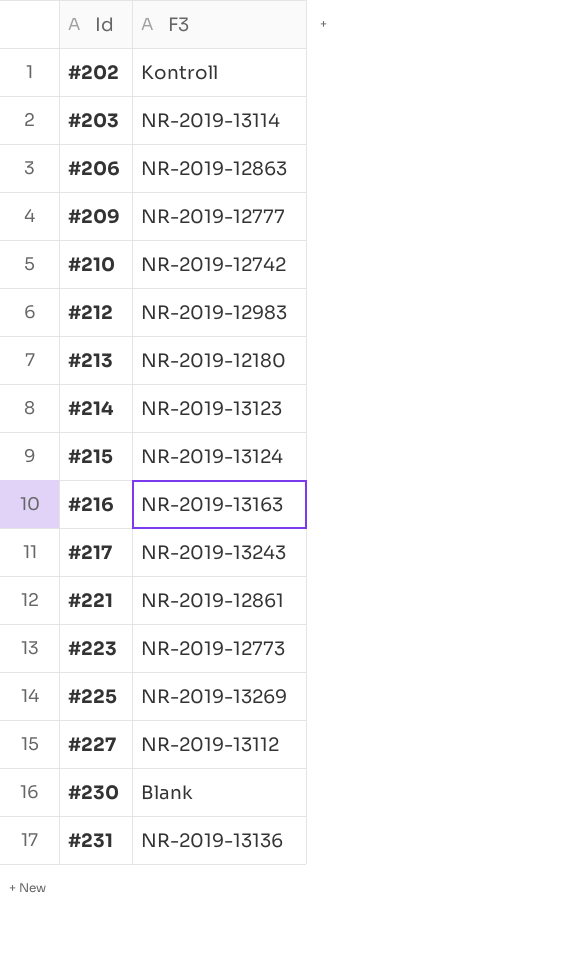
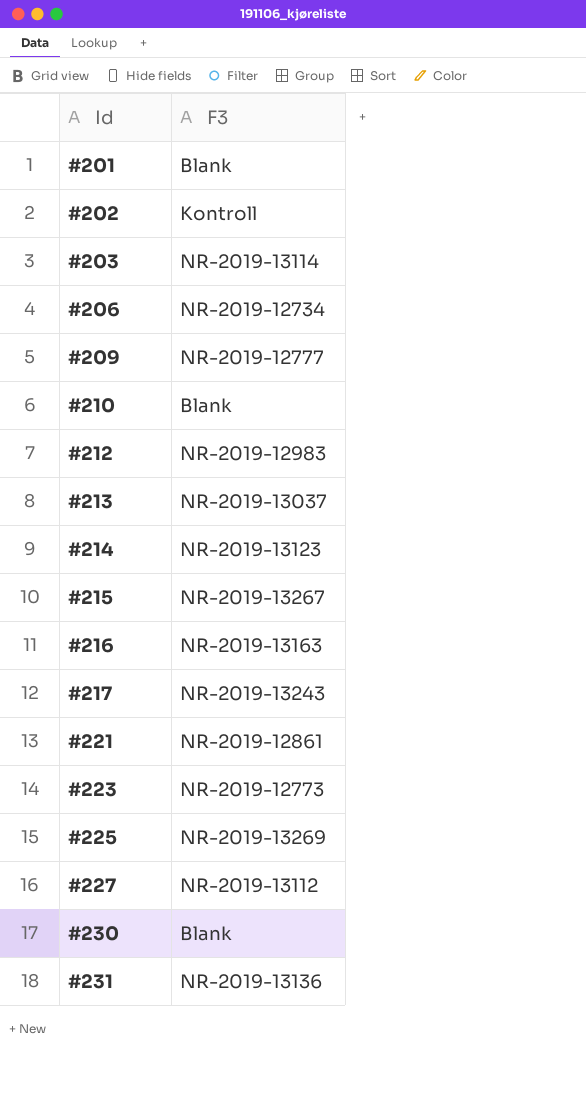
row #201: none -> Blank
#206 | F3: NR-2019-12863 -> NR-2019-12734
#210 | F3: NR-2019-12742 -> Blank
#213 | F3: NR-2019-12180 -> NR-2019-13037
#215 | F3: NR-2019-13124 -> NR-2019-13267

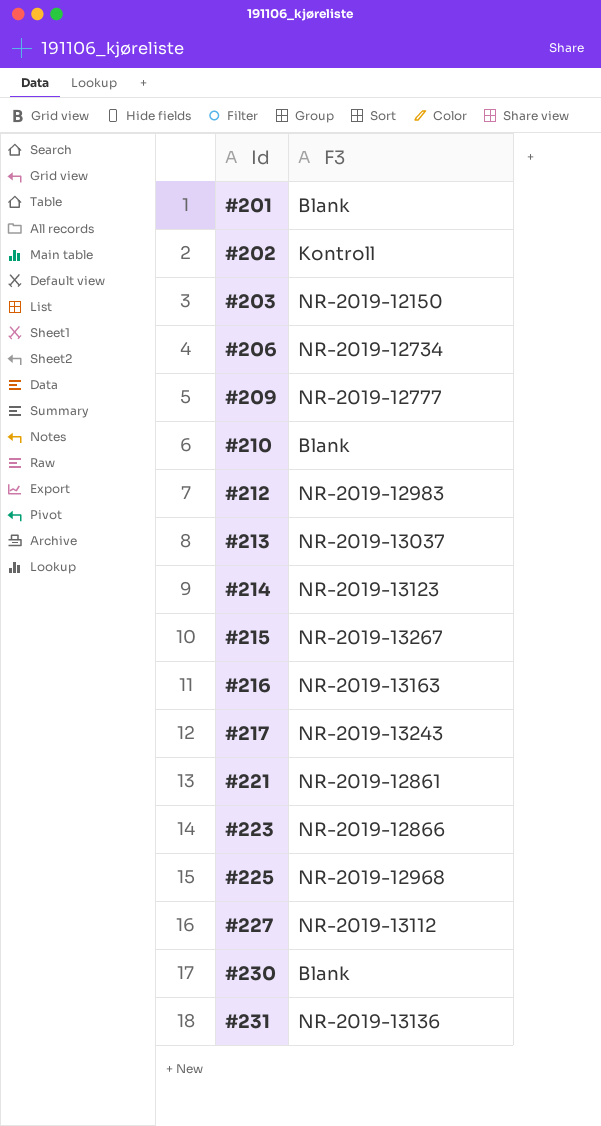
#203 | F3: NR-2019-13114 -> NR-2019-12150
#223 | F3: NR-2019-12773 -> NR-2019-12866
#225 | F3: NR-2019-13269 -> NR-2019-12968

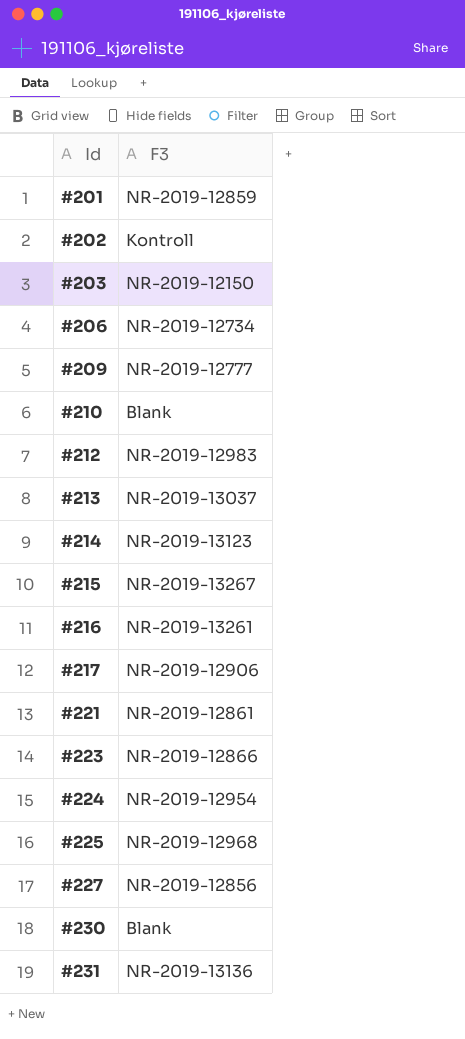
#201 | F3: Blank -> NR-2019-12859
#216 | F3: NR-2019-13163 -> NR-2019-13261
#217 | F3: NR-2019-13243 -> NR-2019-12906
row #224: none -> NR-2019-12954
#227 | F3: NR-2019-13112 -> NR-2019-12856

